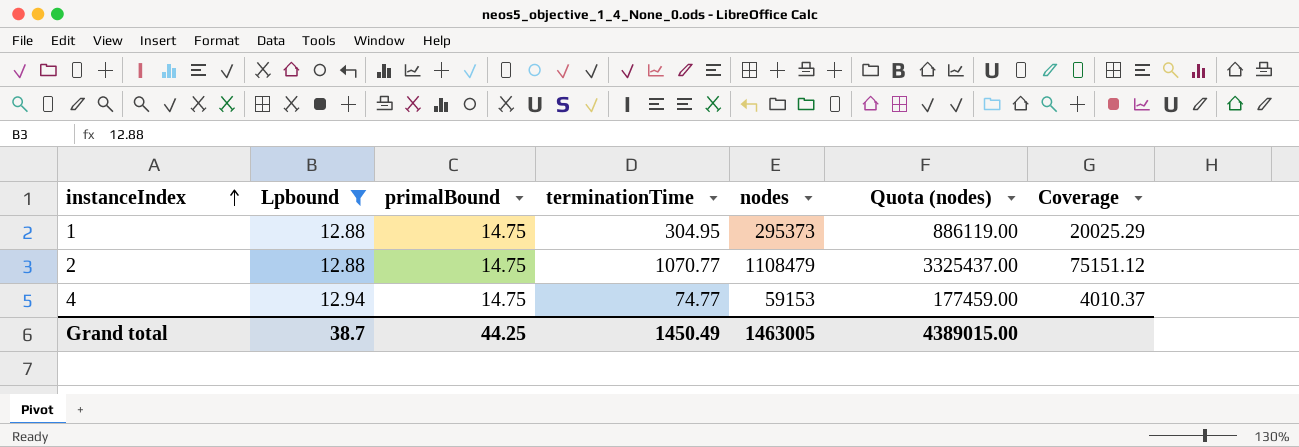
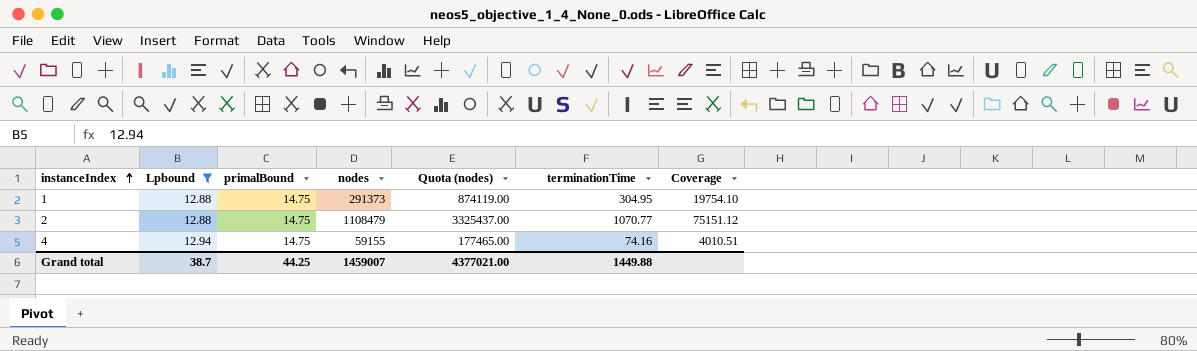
column terminationTime | position: 4 -> 6
1 | nodes: 295373 -> 291373
1 | Quota (nodes): 886119.00 -> 874119.00
1 | Coverage: 20025.29 -> 19754.10
4 | nodes: 59153 -> 59155
4 | Quota (nodes): 177459.00 -> 177465.00
4 | terminationTime: 74.77 -> 74.16
4 | Coverage: 4010.37 -> 4010.51
Grand total | nodes: 1463005 -> 1459007
Grand total | Quota (nodes): 4389015.00 -> 4377021.00
Grand total | terminationTime: 1450.49 -> 1449.88

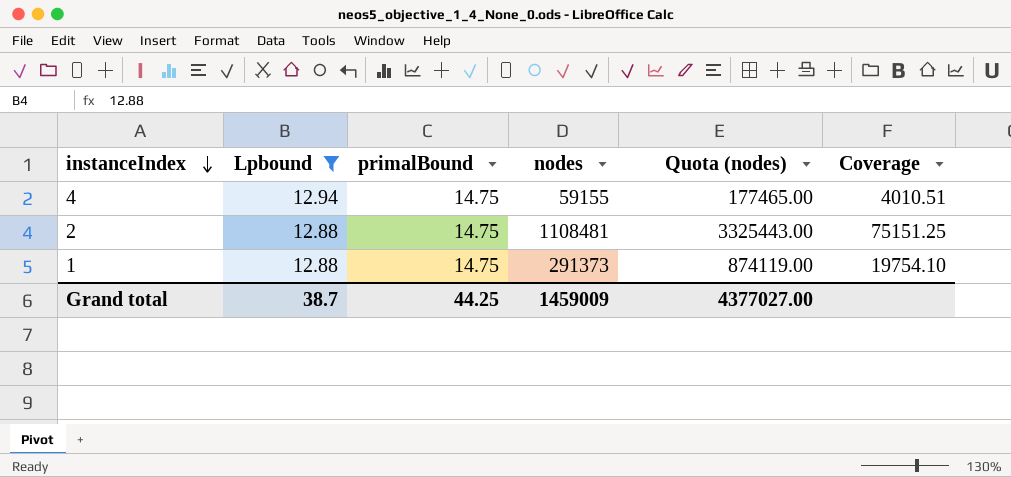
row order: instanceIndex ascending -> instanceIndex descending
column terminationTime | position: 6 -> none
2 | nodes: 1108479 -> 1108481
2 | Quota (nodes): 3325437.00 -> 3325443.00
2 | Coverage: 75151.12 -> 75151.25
Grand total | nodes: 1459007 -> 1459009
Grand total | Quota (nodes): 4377021.00 -> 4377027.00

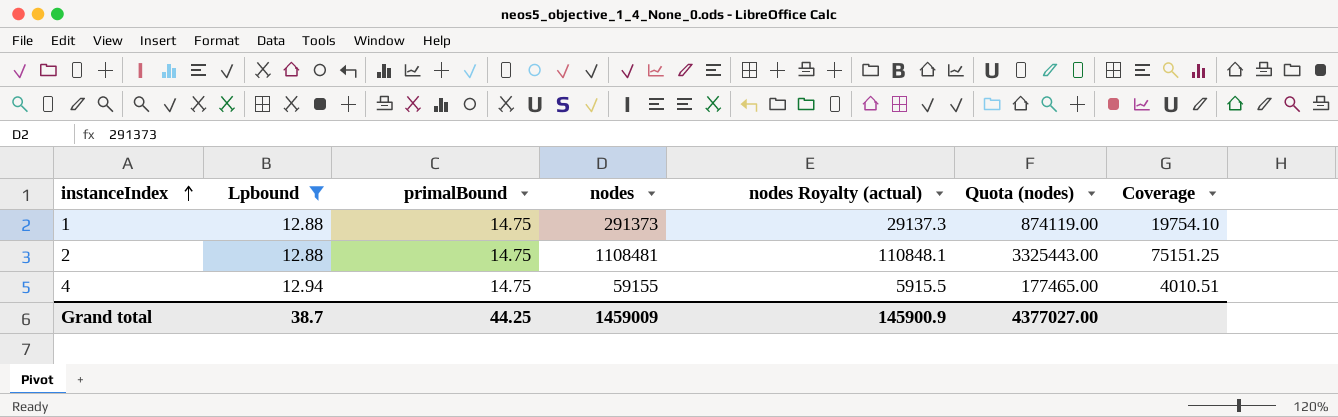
row order: instanceIndex descending -> instanceIndex ascending
column nodes Royalty (actual) | formula: none -> [nodes] * 0.1

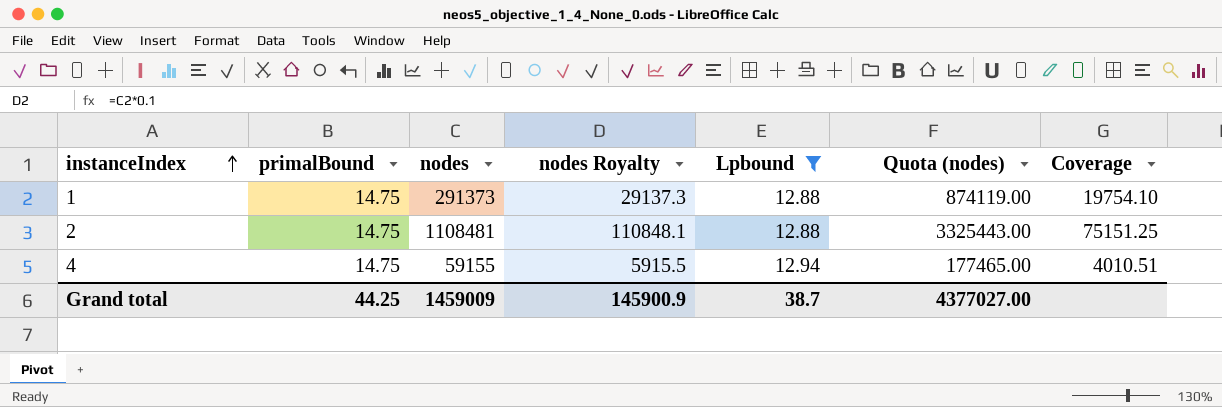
column name: nodes Royalty (actual) -> nodes Royalty
column Lpbound | position: 2 -> 5

